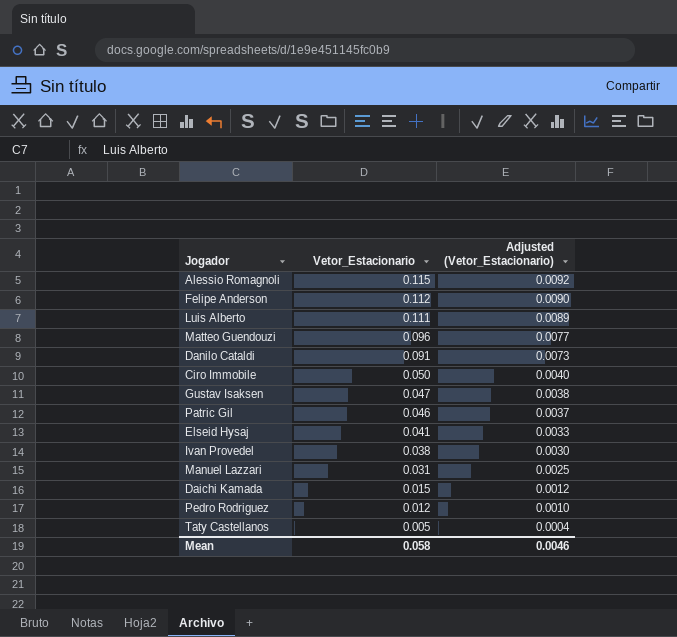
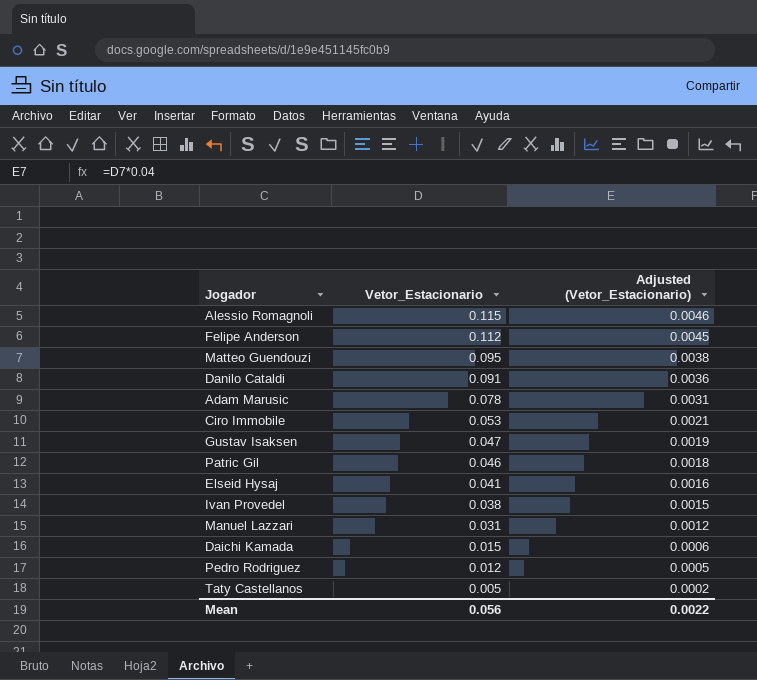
column Adjusted (Vetor_Estacionario) | formula: [Vetor_Estacionario] * 0.08 -> [Vetor_Estacionario] * 0.04
row Luis Alberto: 0.111 | 0.0089 -> none
Matteo Guendouzi | Vetor_Estacionario: 0.096 -> 0.095
row Adam Marusic: none -> 0.078 | 0.0031
Ciro Immobile | Vetor_Estacionario: 0.050 -> 0.053
Mean | Vetor_Estacionario: 0.058 -> 0.056
Mean | Adjusted (Vetor_Estacionario): 0.0046 -> 0.0022

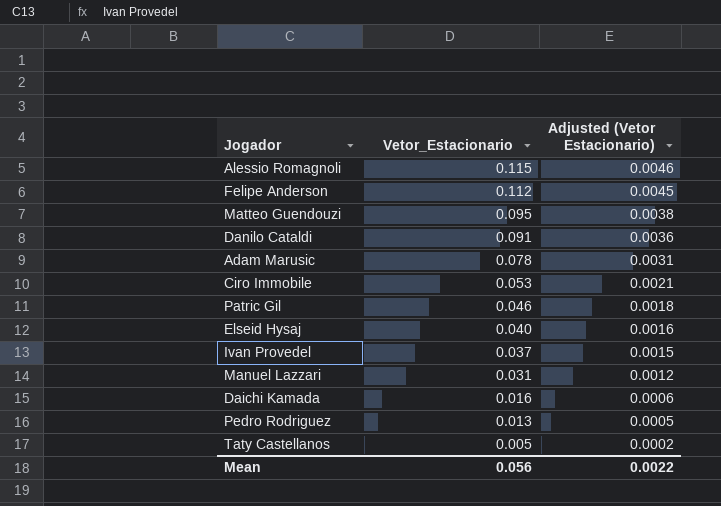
column name: Adjusted (Vetor_Estacionario) -> Adjusted (Vetor Estacionario)
row Gustav Isaksen: 0.047 | 0.0019 -> none
Elseid Hysaj | Vetor_Estacionario: 0.041 -> 0.040
Ivan Provedel | Vetor_Estacionario: 0.038 -> 0.037
Daichi Kamada | Vetor_Estacionario: 0.015 -> 0.016
Pedro Rodriguez | Vetor_Estacionario: 0.012 -> 0.013

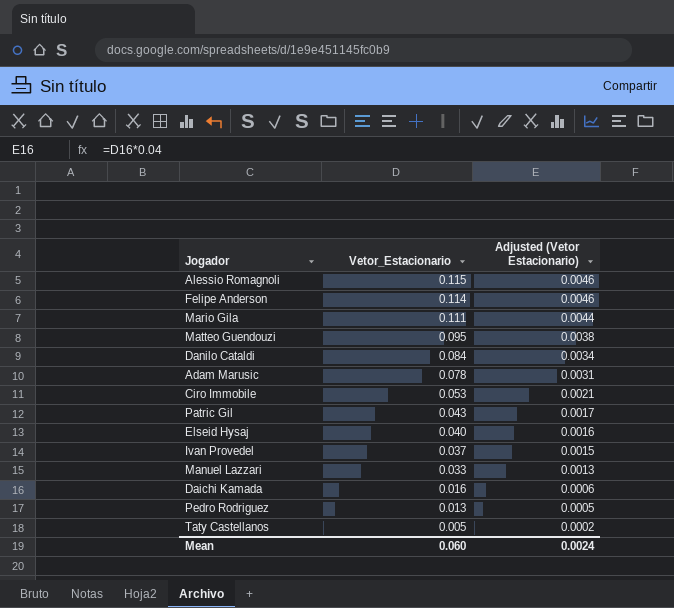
Felipe Anderson | Vetor_Estacionario: 0.112 -> 0.114
Felipe Anderson | Adjusted (Vetor Estacionario): 0.0045 -> 0.0046
row Mario Gila: none -> 0.111 | 0.0044
Danilo Cataldi | Vetor_Estacionario: 0.091 -> 0.084
Danilo Cataldi | Adjusted (Vetor Estacionario): 0.0036 -> 0.0034
Patric Gil | Vetor_Estacionario: 0.046 -> 0.043
Patric Gil | Adjusted (Vetor Estacionario): 0.0018 -> 0.0017
Manuel Lazzari | Vetor_Estacionario: 0.031 -> 0.033
Manuel Lazzari | Adjusted (Vetor Estacionario): 0.0012 -> 0.0013
Mean | Vetor_Estacionario: 0.056 -> 0.060
Mean | Adjusted (Vetor Estacionario): 0.0022 -> 0.0024

